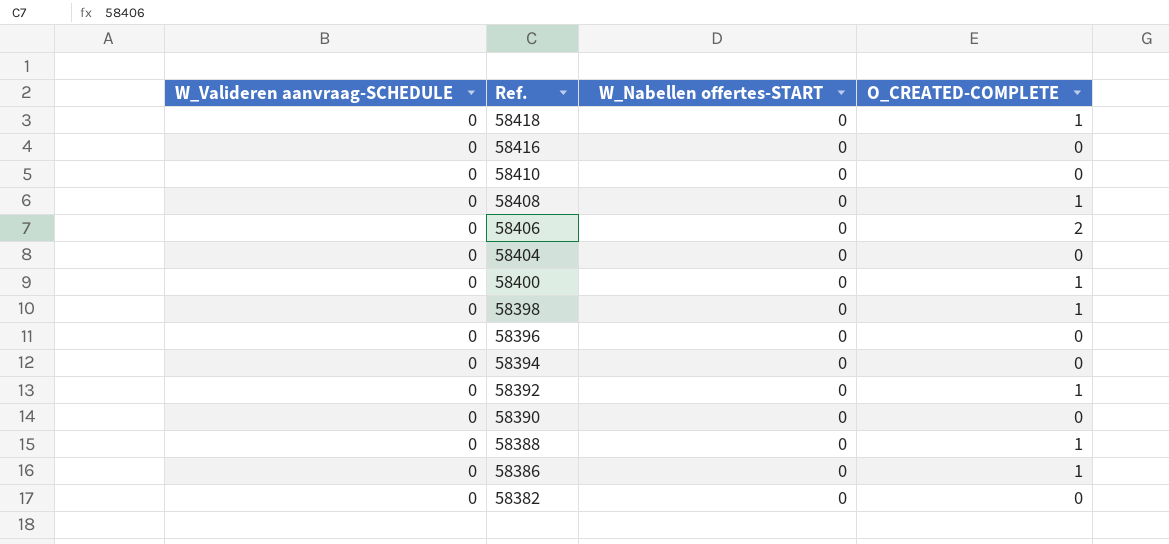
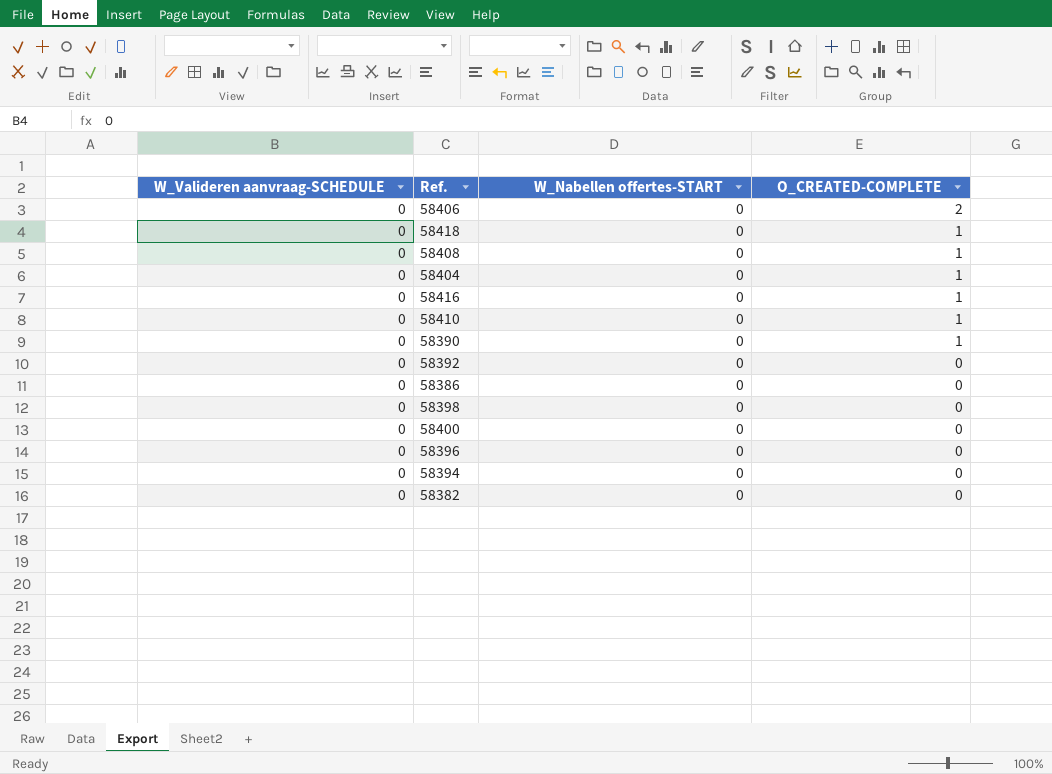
row order: Ref. descending -> O_CREATED-COMPLETE descending
row 58388: 0 | 0 | 1 -> none
58404 | O_CREATED-COMPLETE: 0 -> 1
58416 | O_CREATED-COMPLETE: 0 -> 1
58410 | O_CREATED-COMPLETE: 0 -> 1
58390 | O_CREATED-COMPLETE: 0 -> 1
58392 | O_CREATED-COMPLETE: 1 -> 0
58386 | O_CREATED-COMPLETE: 1 -> 0
58398 | O_CREATED-COMPLETE: 1 -> 0
58400 | O_CREATED-COMPLETE: 1 -> 0

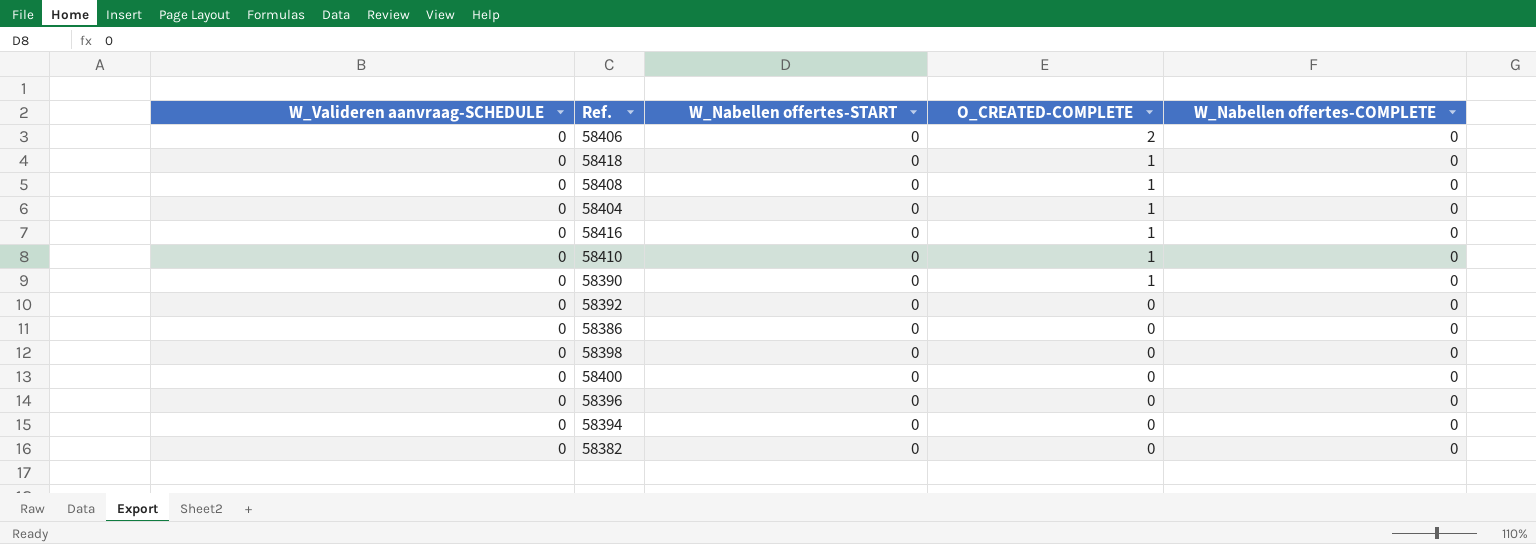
column W_Nabellen offertes-COMPLETE | position: none -> 5

